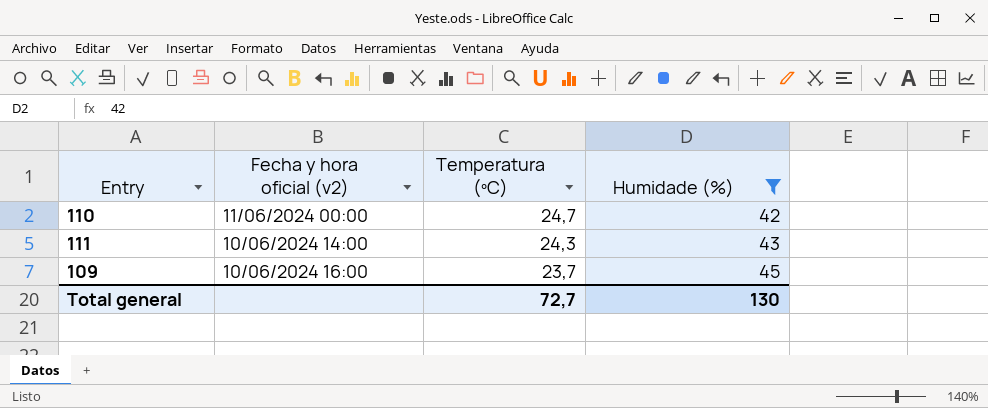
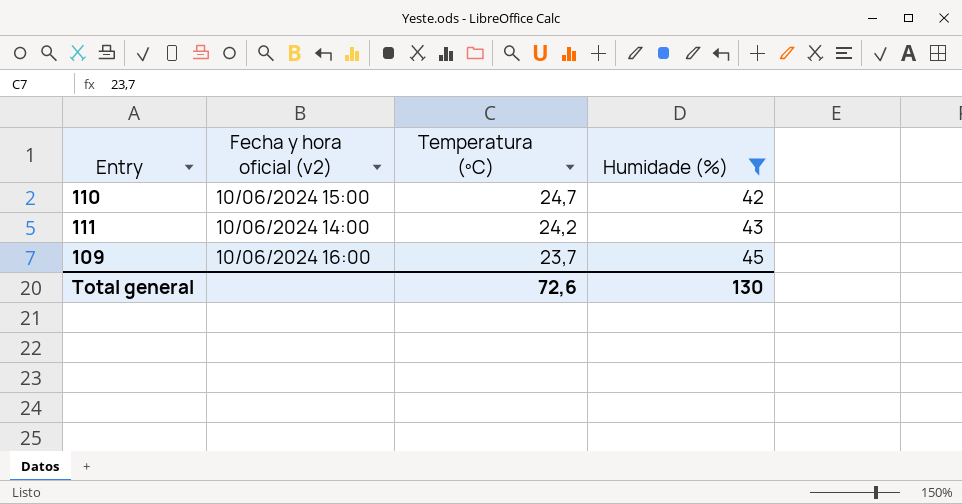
110 | Fecha y hora oficial (v2): 11/06/2024 00:00 -> 10/06/2024 15:00
111 | Temperatura (ºC): 24,3 -> 24,2
Total general | Temperatura (ºC): 72,7 -> 72,6

